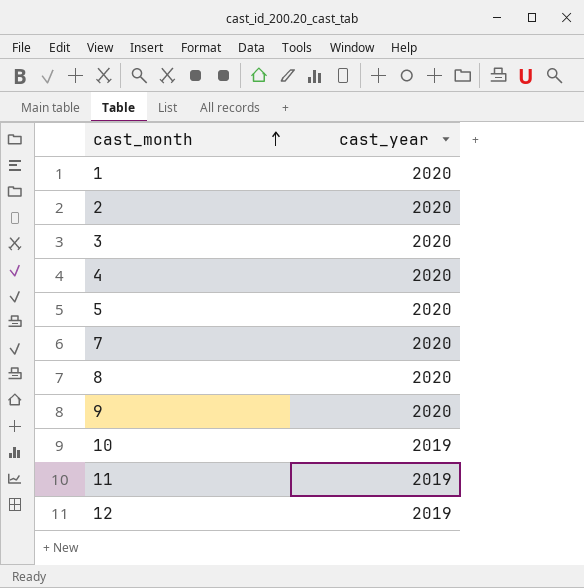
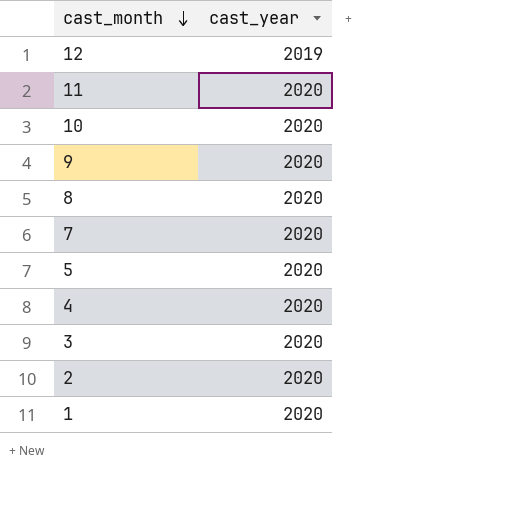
row order: cast_month ascending -> cast_month descending
11 | cast_year: 2019 -> 2020
10 | cast_year: 2019 -> 2020

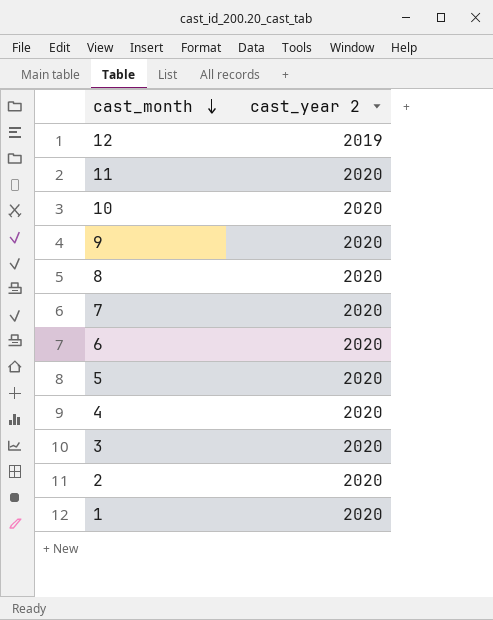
column name: cast_year -> cast_year 2
row 6: none -> 2020

